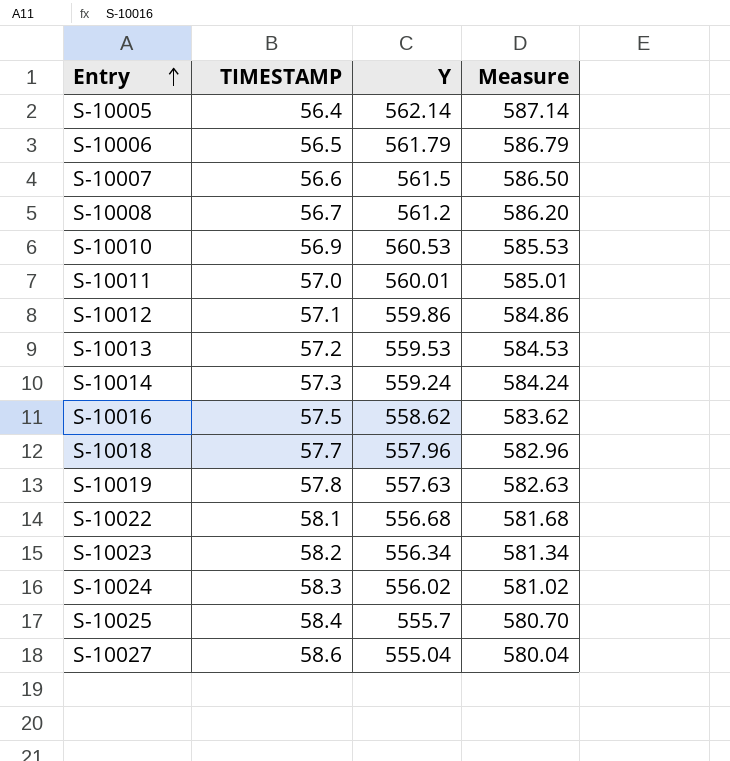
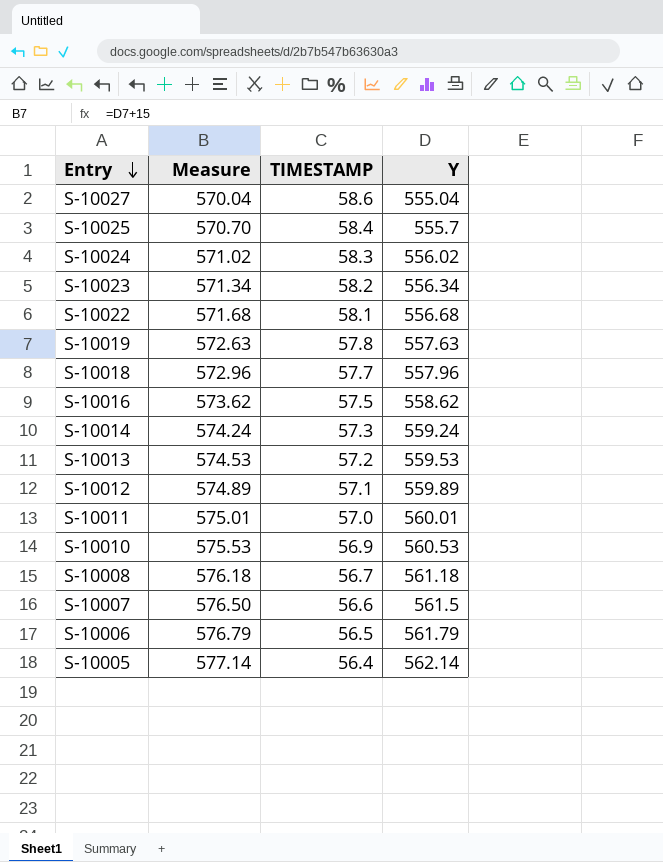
row order: Entry ascending -> Entry descending
column Measure | formula: [Y] + 25 -> [Y] + 15
column Measure | position: 4 -> 2
S-10012 | Y: 559.86 -> 559.89
S-10008 | Y: 561.2 -> 561.18

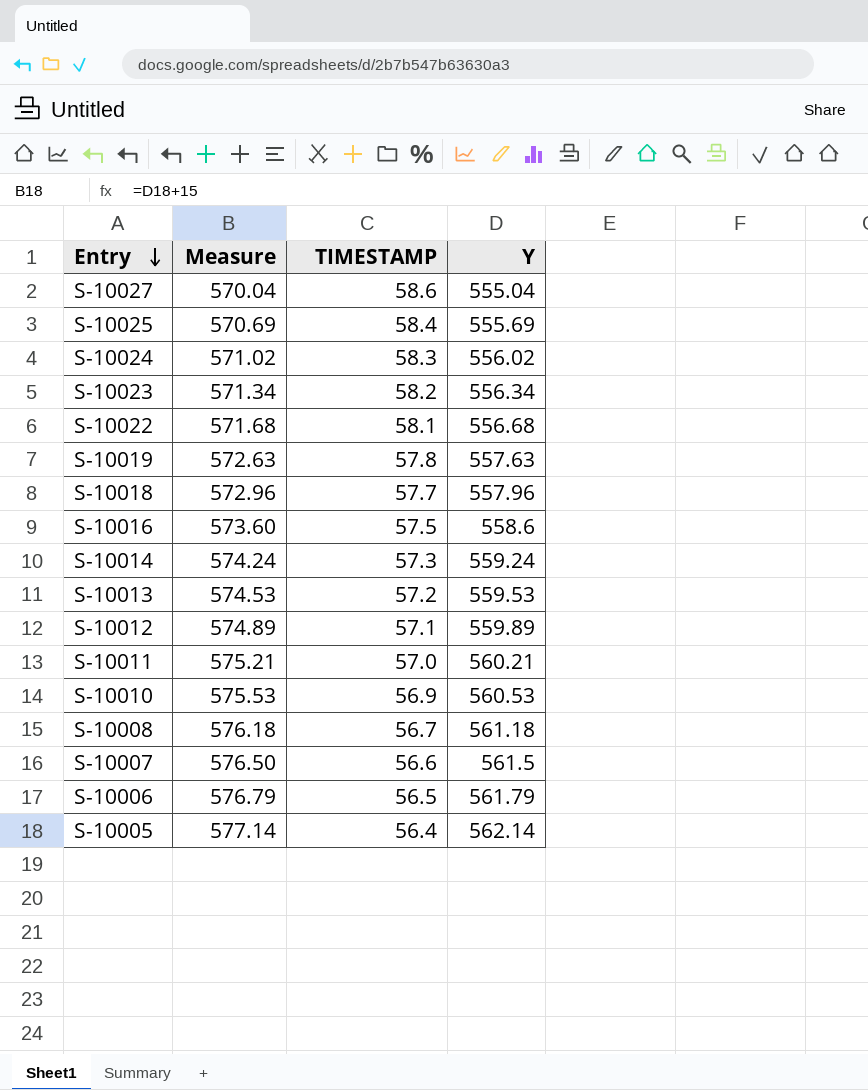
S-10025 | Measure: 570.70 -> 570.69
S-10025 | Y: 555.7 -> 555.69
S-10016 | Measure: 573.62 -> 573.60
S-10016 | Y: 558.62 -> 558.6
S-10011 | Measure: 575.01 -> 575.21
S-10011 | Y: 560.01 -> 560.21

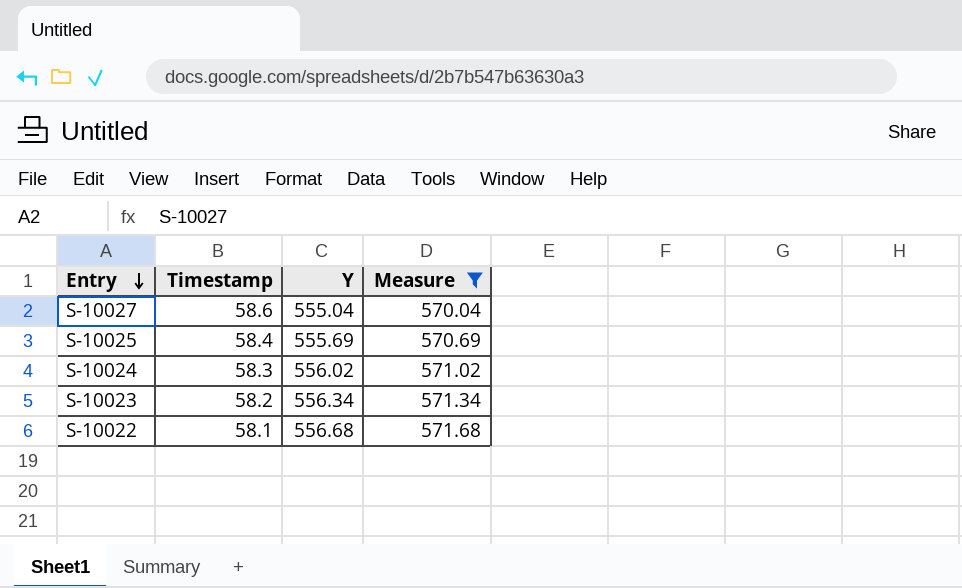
filter: none -> Measure <= 571.68
column name: TIMESTAMP -> Timestamp
column Measure | position: 2 -> 4

